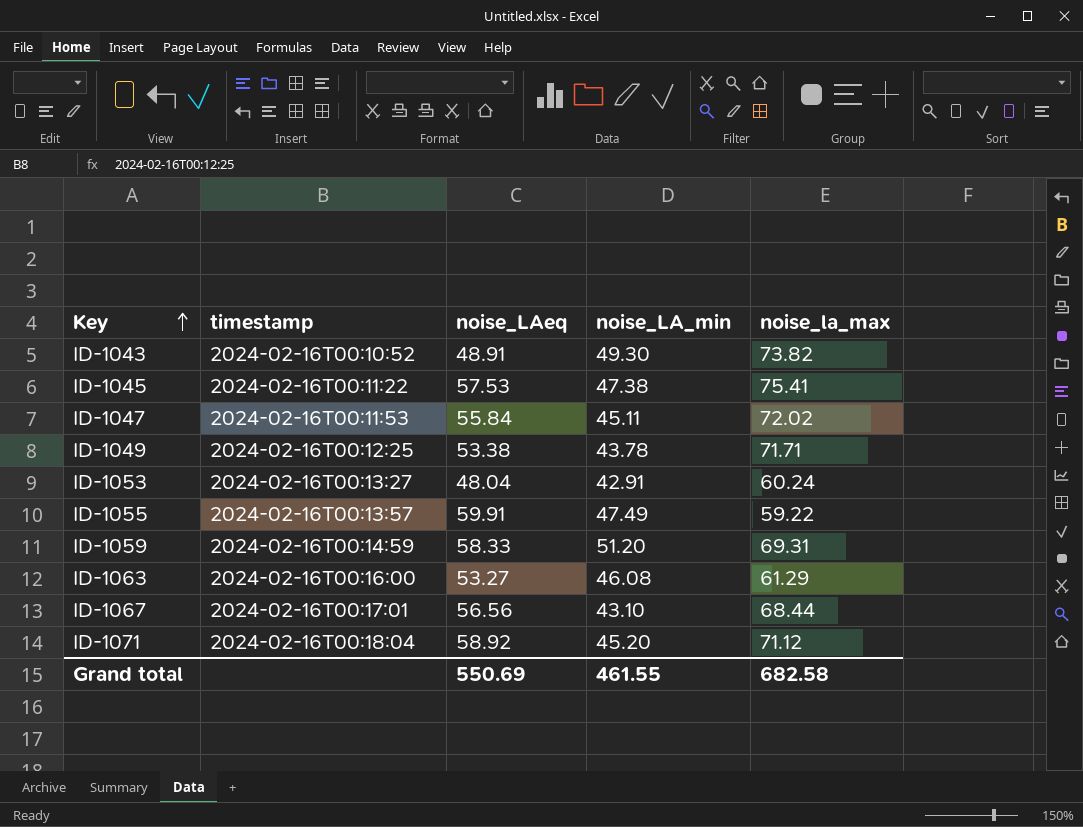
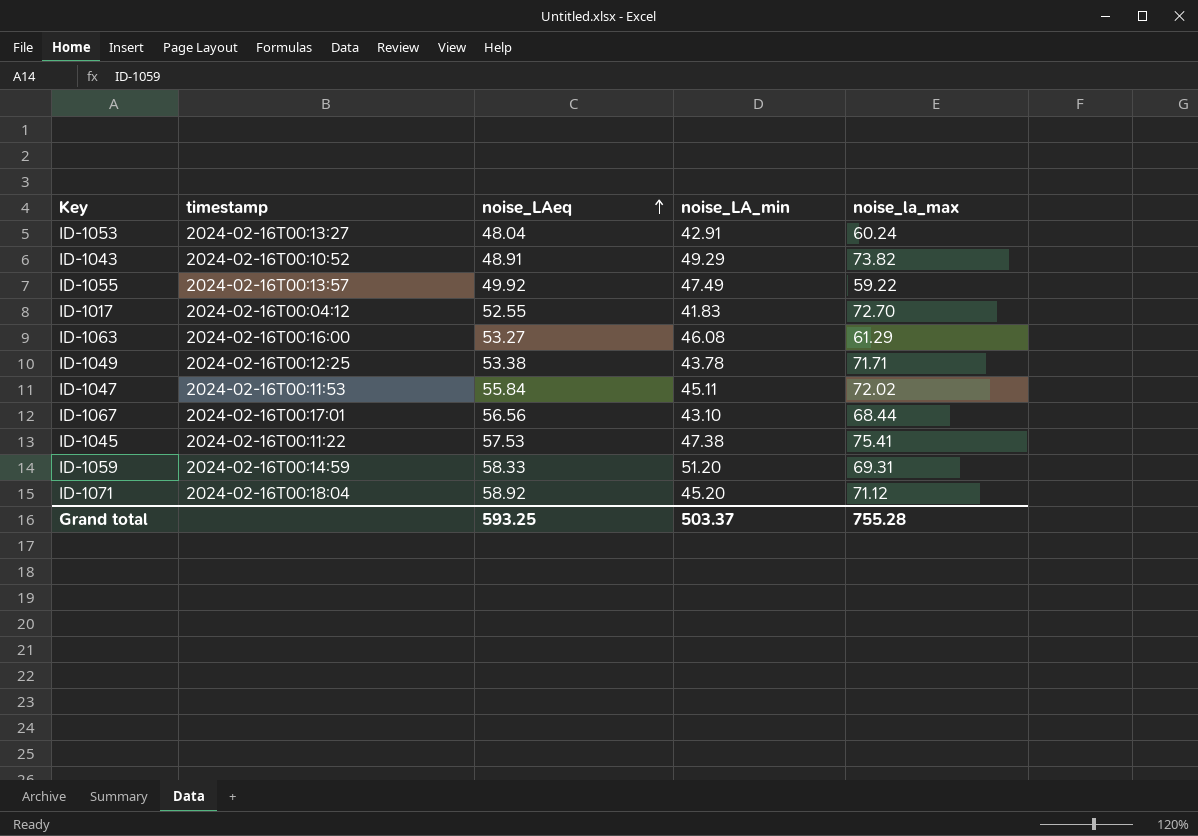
row order: Key ascending -> noise_LAeq ascending
ID-1043 | noise_LA_min: 49.30 -> 49.29
ID-1055 | noise_LAeq: 59.91 -> 49.92
row ID-1017: none -> 2024-02-16T00:04:12 | 52.55 | 41.83 | 72.70
Grand total | noise_LAeq: 550.69 -> 593.25
Grand total | noise_LA_min: 461.55 -> 503.37
Grand total | noise_la_max: 682.58 -> 755.28

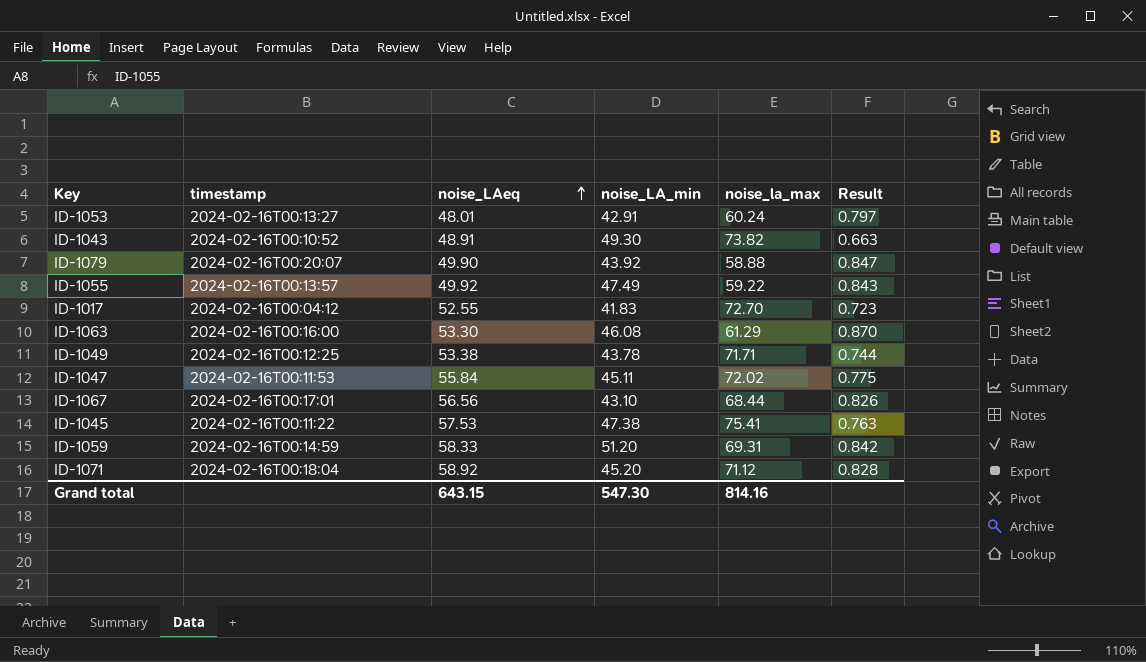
column Result | formula: none -> [noise_LAeq] / [noise_la_max]
ID-1053 | noise_LAeq: 48.04 -> 48.01
ID-1043 | noise_LA_min: 49.29 -> 49.30
row ID-1079: none -> 2024-02-16T00:20:07 | 49.90 | 43.92 | 58.88 | 0.847
ID-1063 | noise_LAeq: 53.27 -> 53.30
Grand total | noise_LAeq: 593.25 -> 643.15
Grand total | noise_LA_min: 503.37 -> 547.30
Grand total | noise_la_max: 755.28 -> 814.16

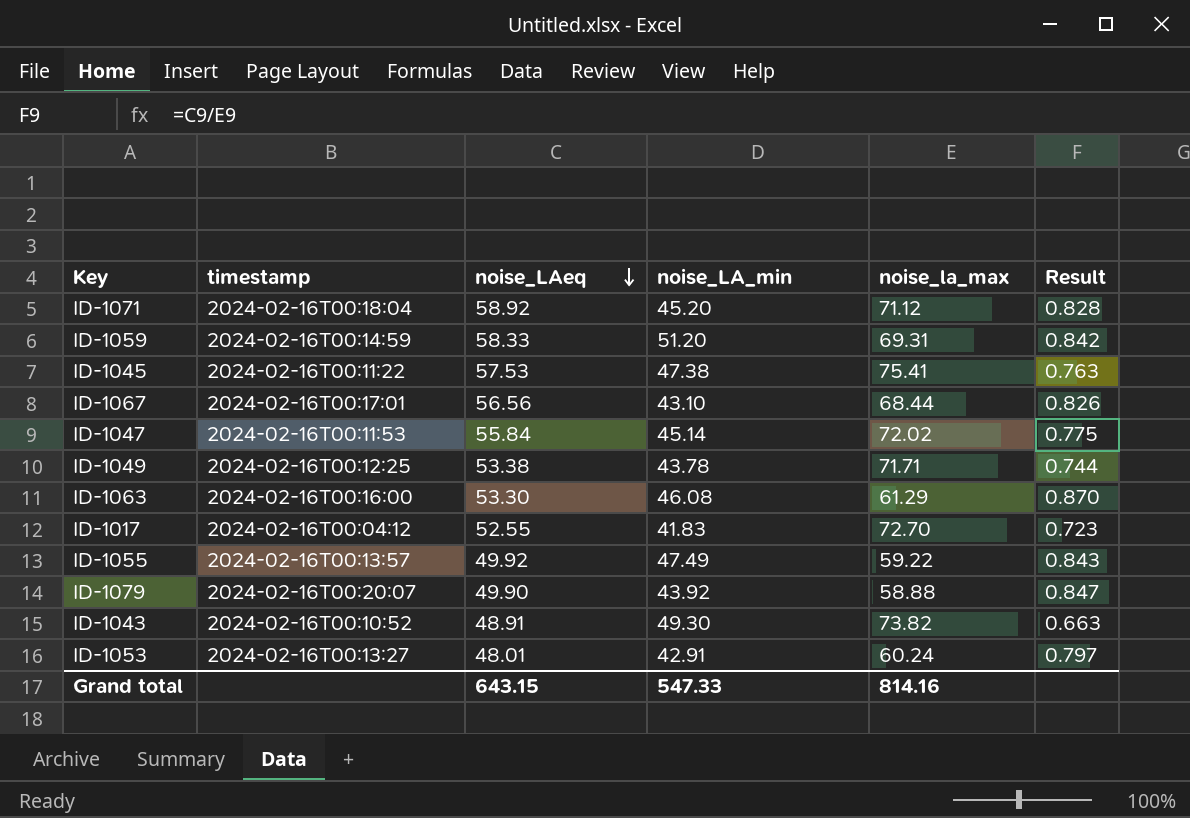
row order: noise_LAeq ascending -> noise_LAeq descending
ID-1047 | noise_LA_min: 45.11 -> 45.14
Grand total | noise_LA_min: 547.30 -> 547.33

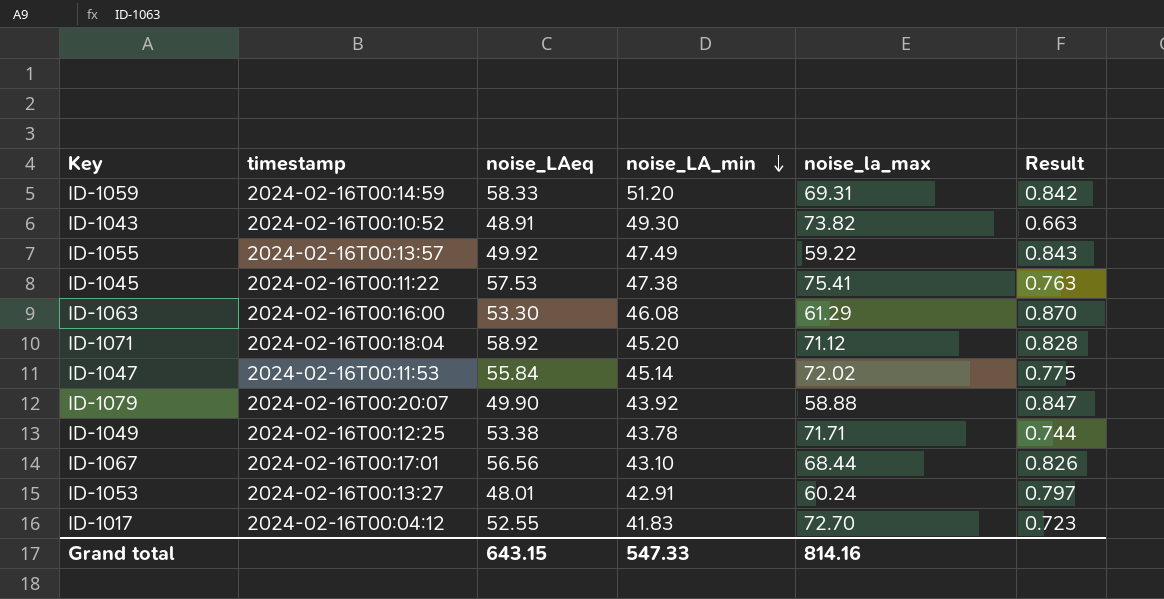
row order: noise_LAeq descending -> noise_LA_min descending

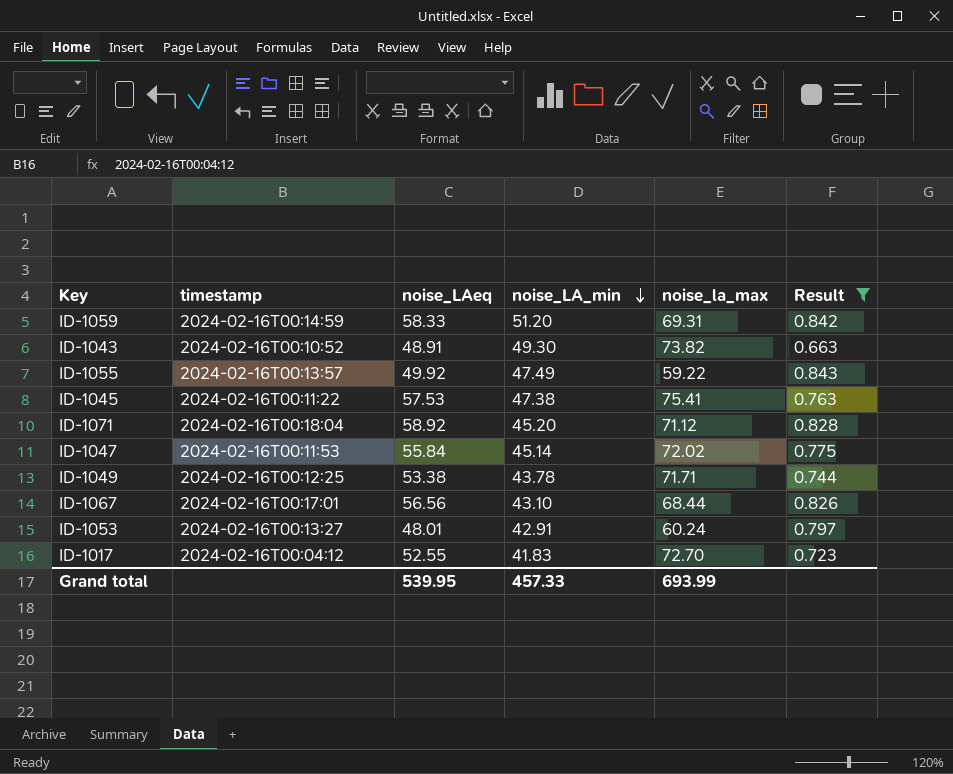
filter: none -> Result <= 0.843
Grand total | noise_LAeq: 643.15 -> 539.95
Grand total | noise_LA_min: 547.33 -> 457.33
Grand total | noise_la_max: 814.16 -> 693.99

